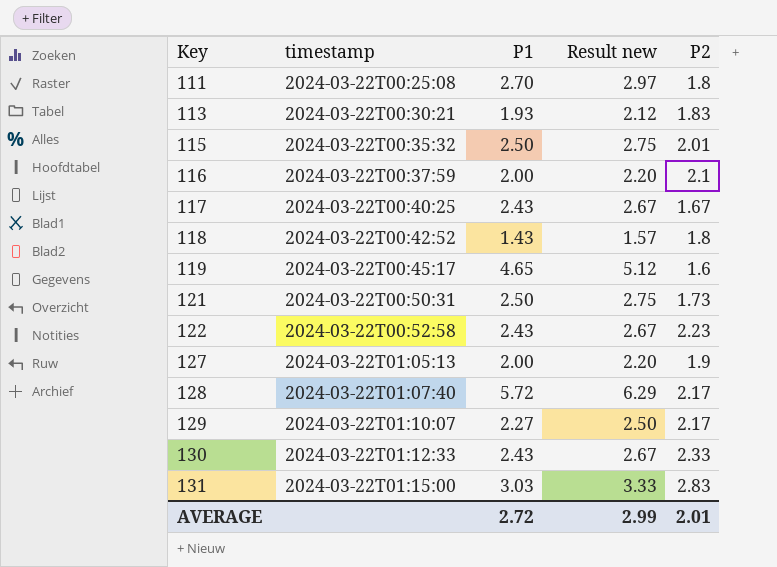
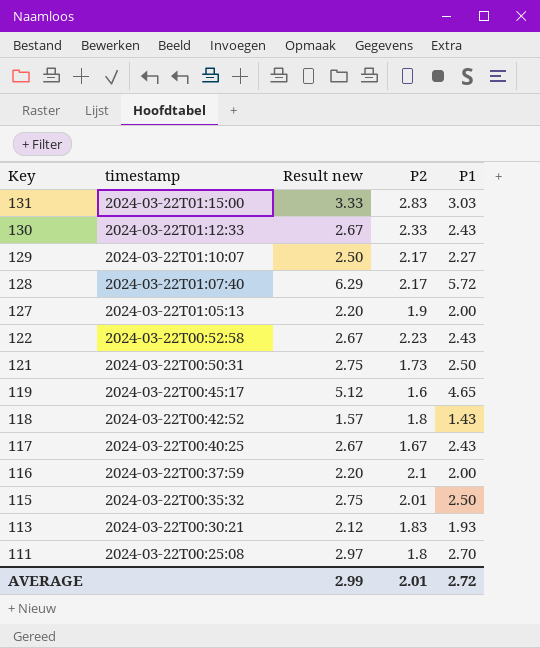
row order: Key ascending -> Key descending
column P1 | position: 3 -> 5

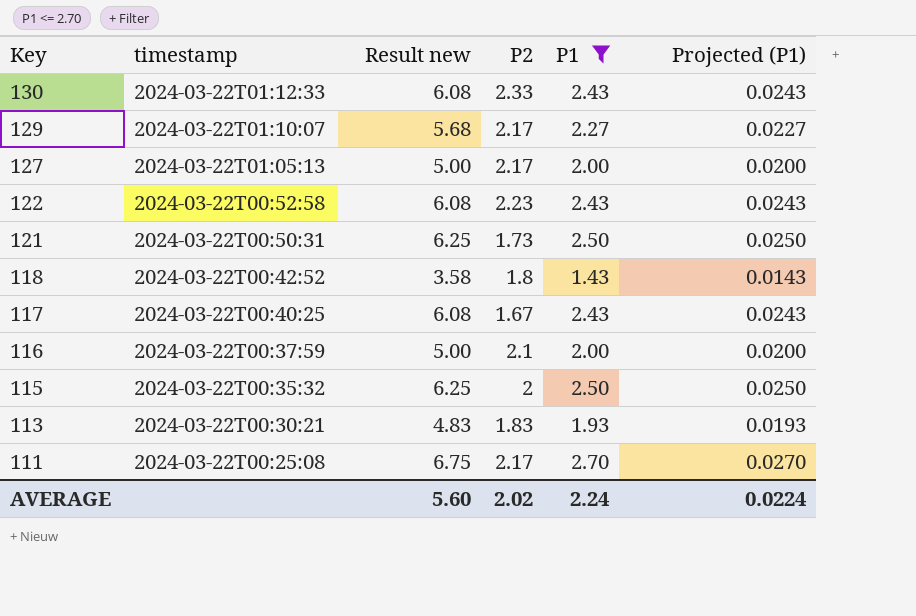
filter: none -> P1 <= 2.70
column Result new | formula: [P1] * 1.1 -> [P1] * 2.5
column Projected (P1) | formula: none -> [P1] * 0.01
127 | P2: 1.9 -> 2.17
115 | P2: 2.01 -> 2
111 | P2: 1.8 -> 2.17
AVERAGE | Result new: 2.99 -> 5.60
AVERAGE | P2: 2.01 -> 2.02
AVERAGE | P1: 2.72 -> 2.24

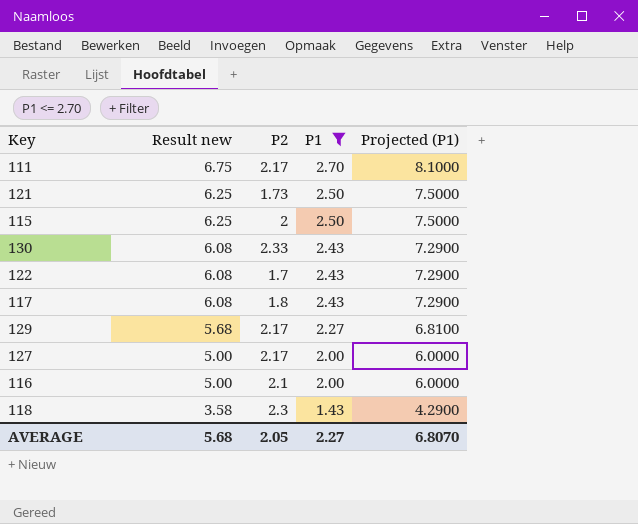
row order: Key descending -> Result new descending
column timestamp | position: 2 -> none
column Projected (P1) | formula: [P1] * 0.01 -> [P1] * 3
row 113: 2024-03-22T00:30:21 | 4.83 | 1.83 | 1.93 | 0.0193 -> none
122 | P2: 2.23 -> 1.7
117 | P2: 1.67 -> 1.8
118 | P2: 1.8 -> 2.3
AVERAGE | Result new: 5.60 -> 5.68
AVERAGE | P2: 2.02 -> 2.05
AVERAGE | P1: 2.24 -> 2.27
AVERAGE | Projected (P1): 0.0224 -> 6.8070

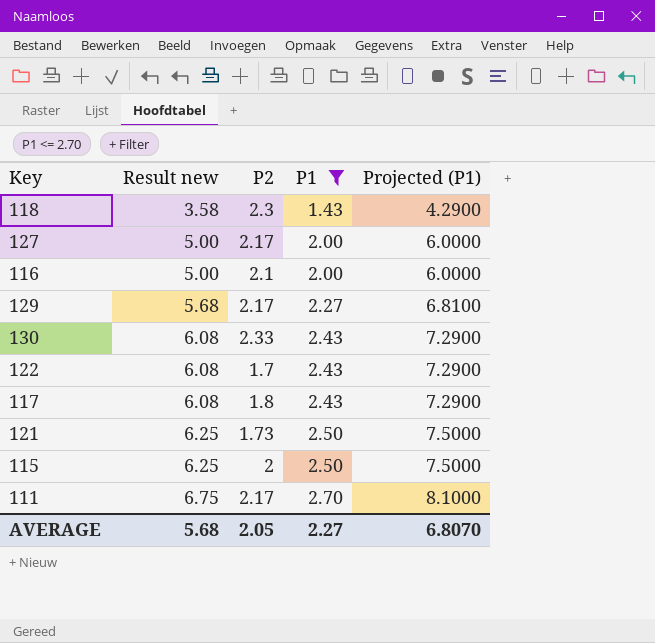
row order: Result new descending -> Result new ascending

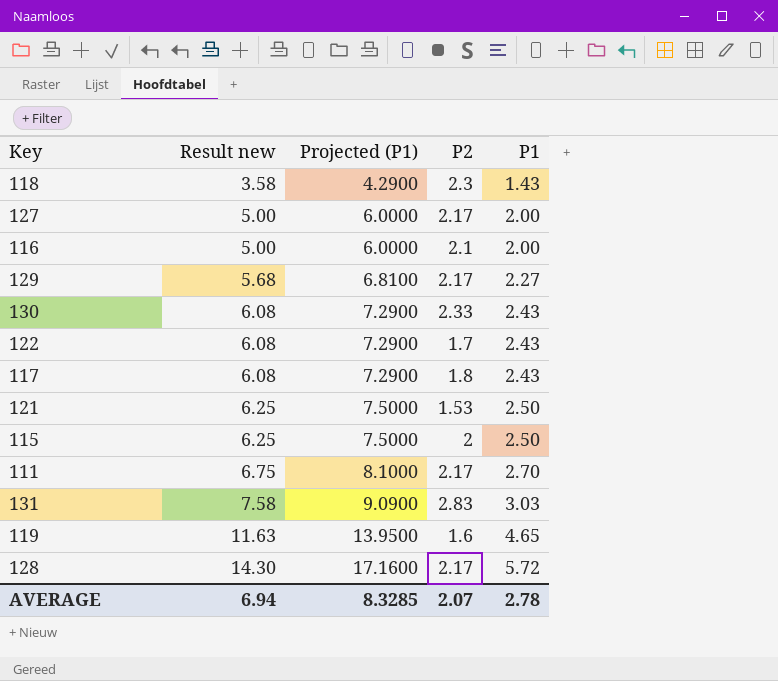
filter: P1 <= 2.70 -> none
column Projected (P1) | position: 5 -> 3
121 | P2: 1.73 -> 1.53
AVERAGE | Result new: 5.68 -> 6.94
AVERAGE | Projected (P1): 6.8070 -> 8.3285
AVERAGE | P2: 2.05 -> 2.07
AVERAGE | P1: 2.27 -> 2.78

